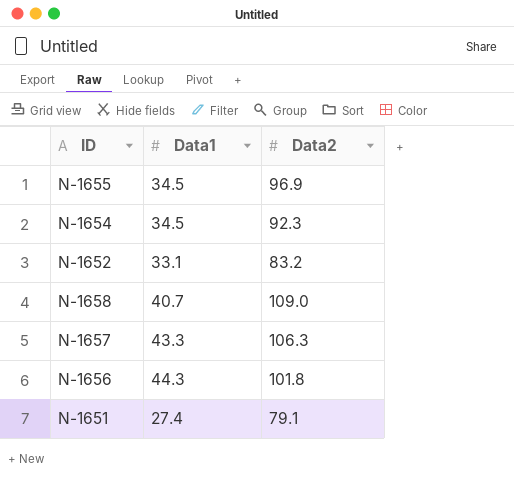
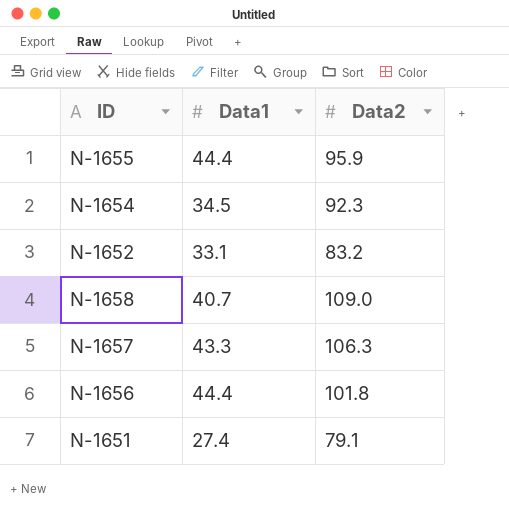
N-1655 | Data1: 34.5 -> 44.4
N-1655 | Data2: 96.9 -> 95.9
N-1656 | Data1: 44.3 -> 44.4

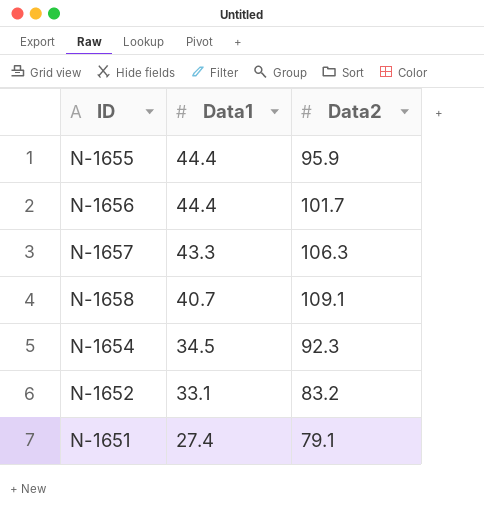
row order: none -> Data1 descending
N-1656 | Data2: 101.8 -> 101.7
N-1658 | Data2: 109.0 -> 109.1

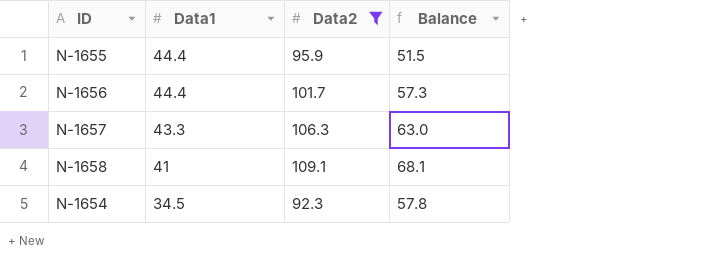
filter: none -> Data2 >= 92.3
column Balance | formula: none -> [Data2] - [Data1]
N-1658 | Data1: 40.7 -> 41

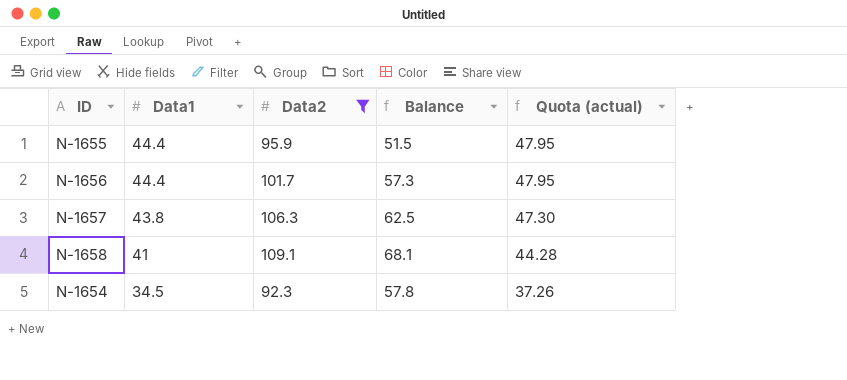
column Quota (actual) | formula: none -> [Data1] * 1.08
N-1657 | Data1: 43.3 -> 43.8
N-1657 | Balance: 63.0 -> 62.5

